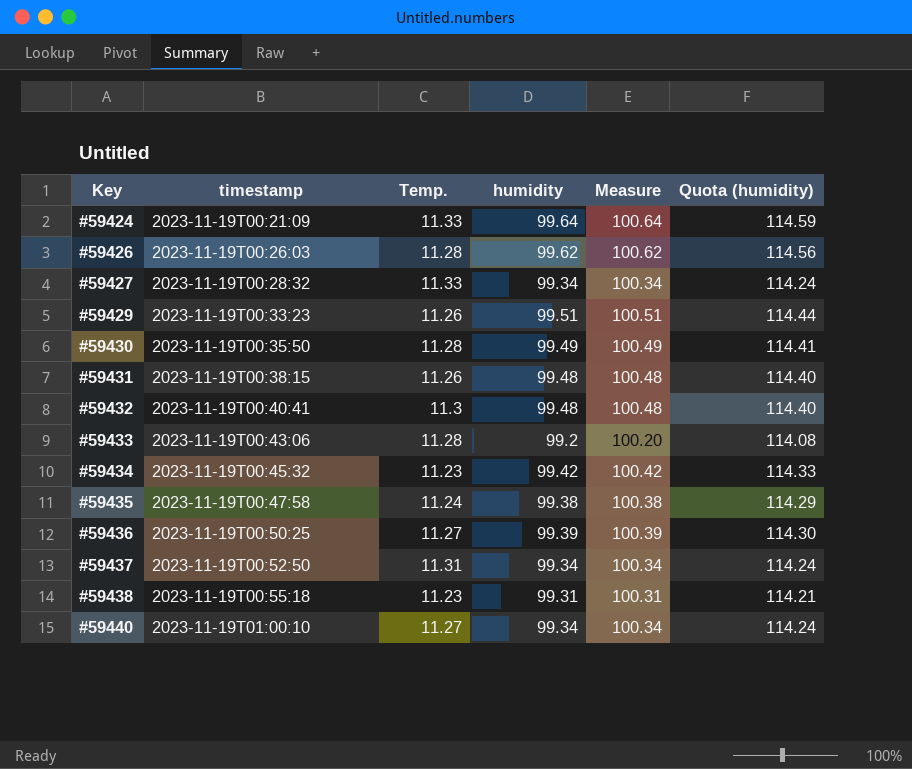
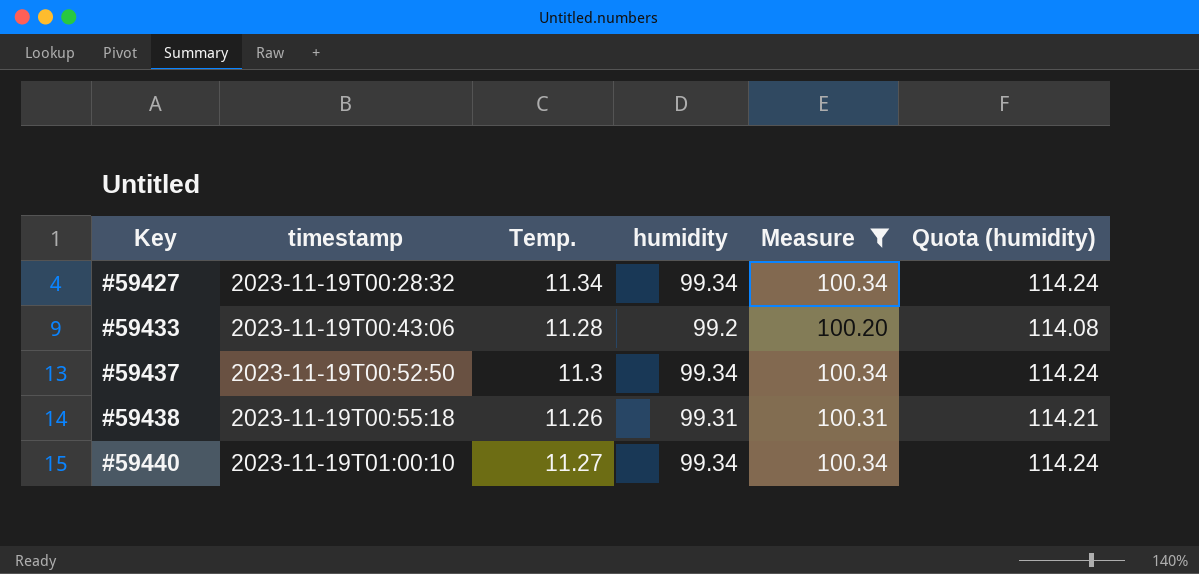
filter: none -> Measure <= 100.34
#59427 | Temp.: 11.33 -> 11.34
#59437 | Temp.: 11.31 -> 11.3
#59438 | Temp.: 11.23 -> 11.26

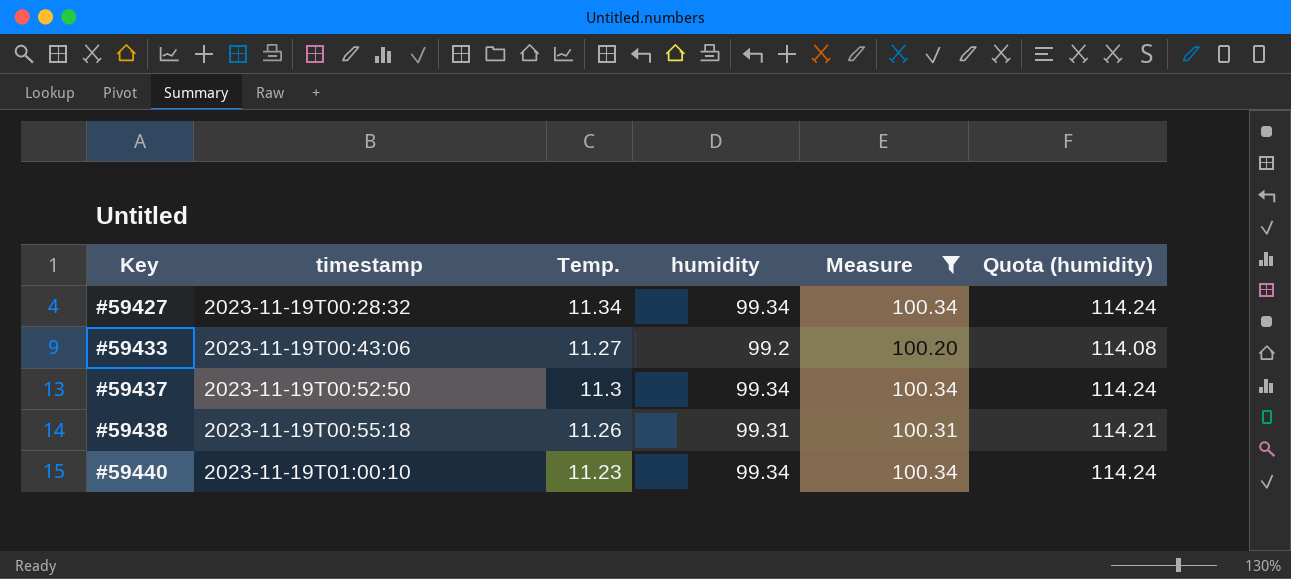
#59433 | Temp.: 11.28 -> 11.27
#59440 | Temp.: 11.27 -> 11.23

